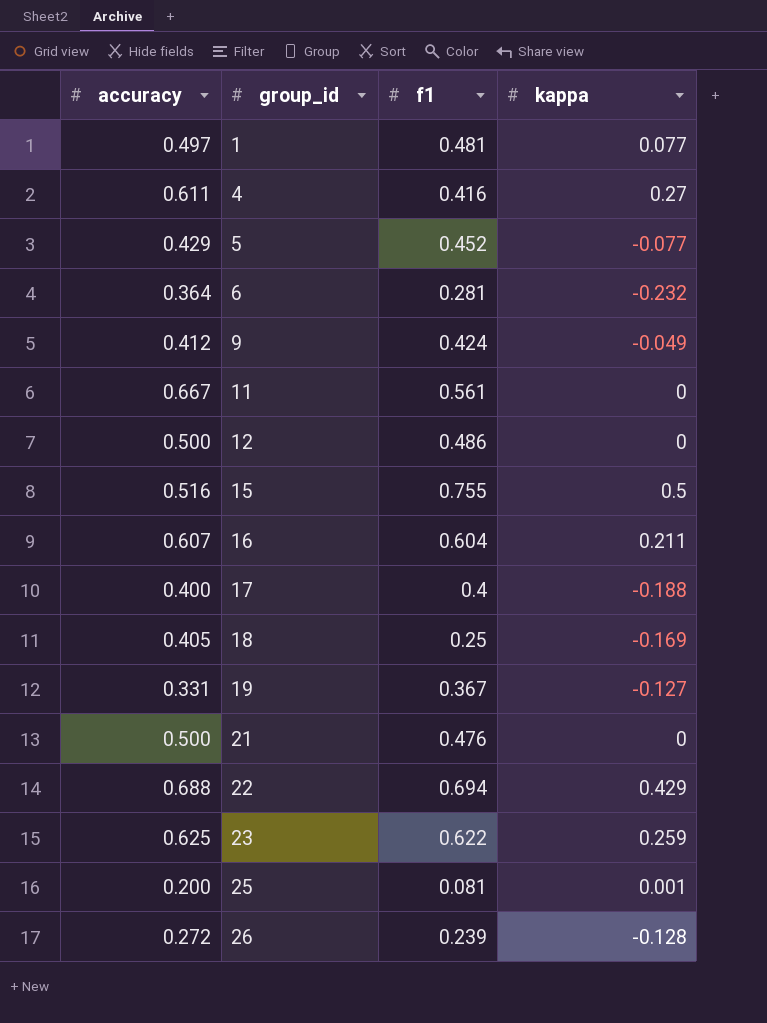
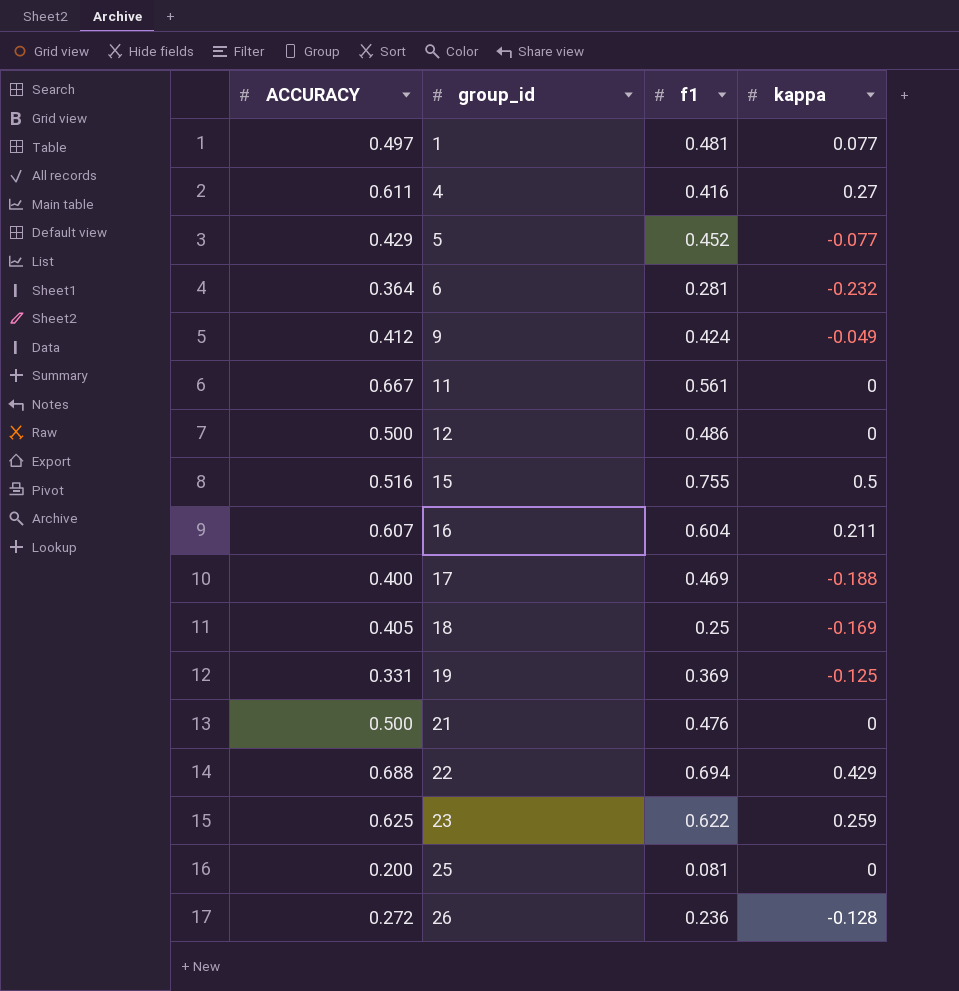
column name: accuracy -> ACCURACY
17 | f1: 0.4 -> 0.469
19 | f1: 0.367 -> 0.369
19 | kappa: -0.127 -> -0.125
25 | kappa: 0.001 -> 0
26 | f1: 0.239 -> 0.236

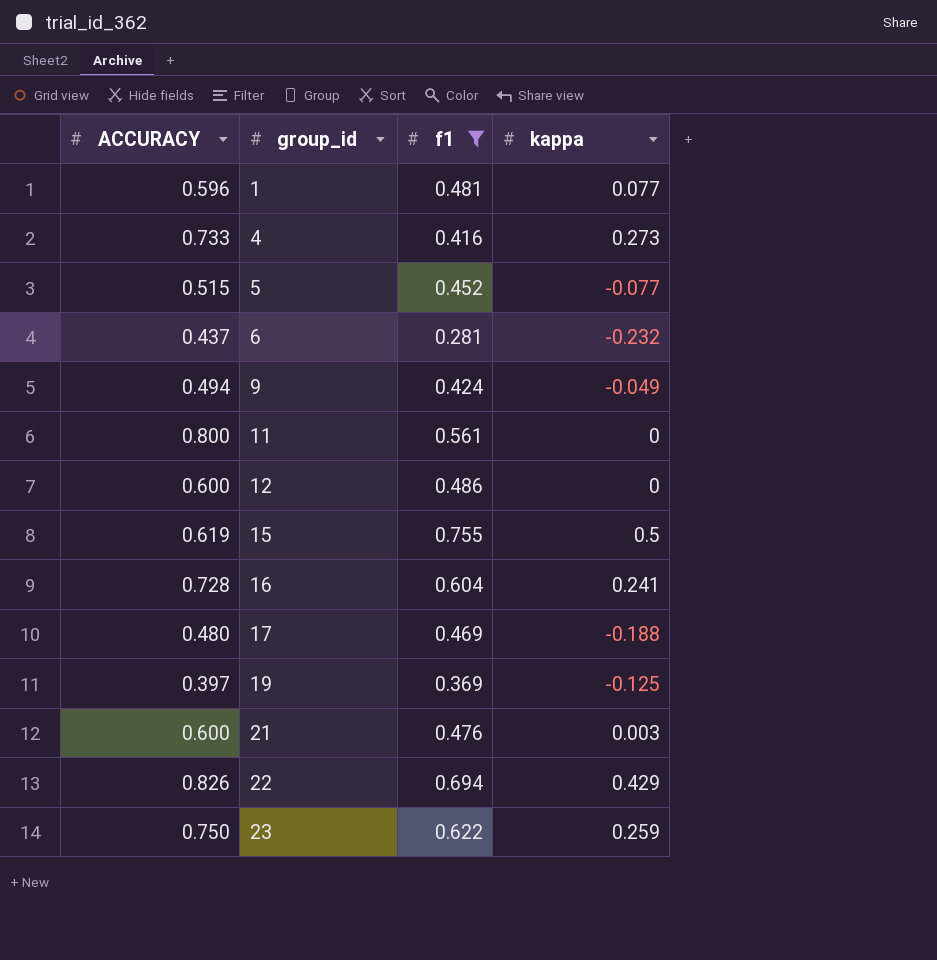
filter: none -> f1 >= 0.281
1 | ACCURACY: 0.497 -> 0.596
4 | ACCURACY: 0.611 -> 0.733
4 | kappa: 0.27 -> 0.273
5 | ACCURACY: 0.429 -> 0.515
6 | ACCURACY: 0.364 -> 0.437
9 | ACCURACY: 0.412 -> 0.494
11 | ACCURACY: 0.667 -> 0.800
12 | ACCURACY: 0.500 -> 0.600
15 | ACCURACY: 0.516 -> 0.619
16 | ACCURACY: 0.607 -> 0.728
16 | kappa: 0.211 -> 0.241
17 | ACCURACY: 0.400 -> 0.480
19 | ACCURACY: 0.331 -> 0.397
21 | ACCURACY: 0.500 -> 0.600
21 | kappa: 0 -> 0.003
22 | ACCURACY: 0.688 -> 0.826
23 | ACCURACY: 0.625 -> 0.750

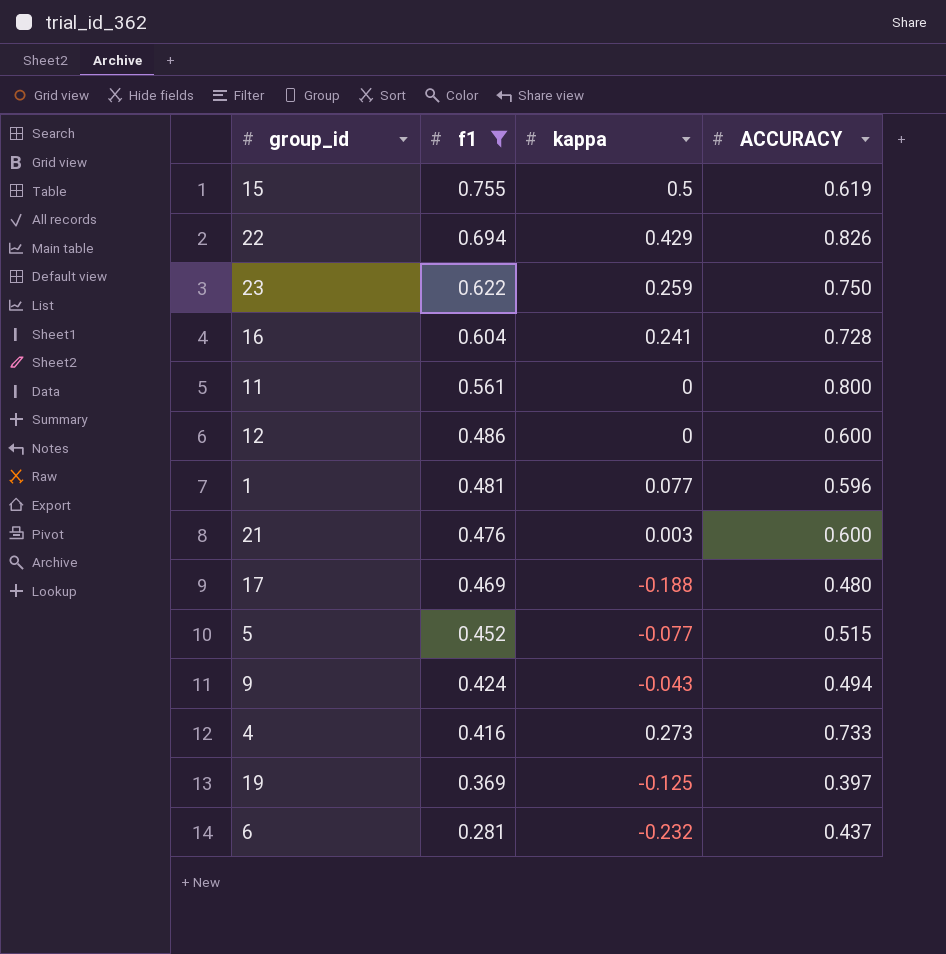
row order: group_id ascending -> f1 descending
column ACCURACY | position: 1 -> 4
9 | kappa: -0.049 -> -0.043

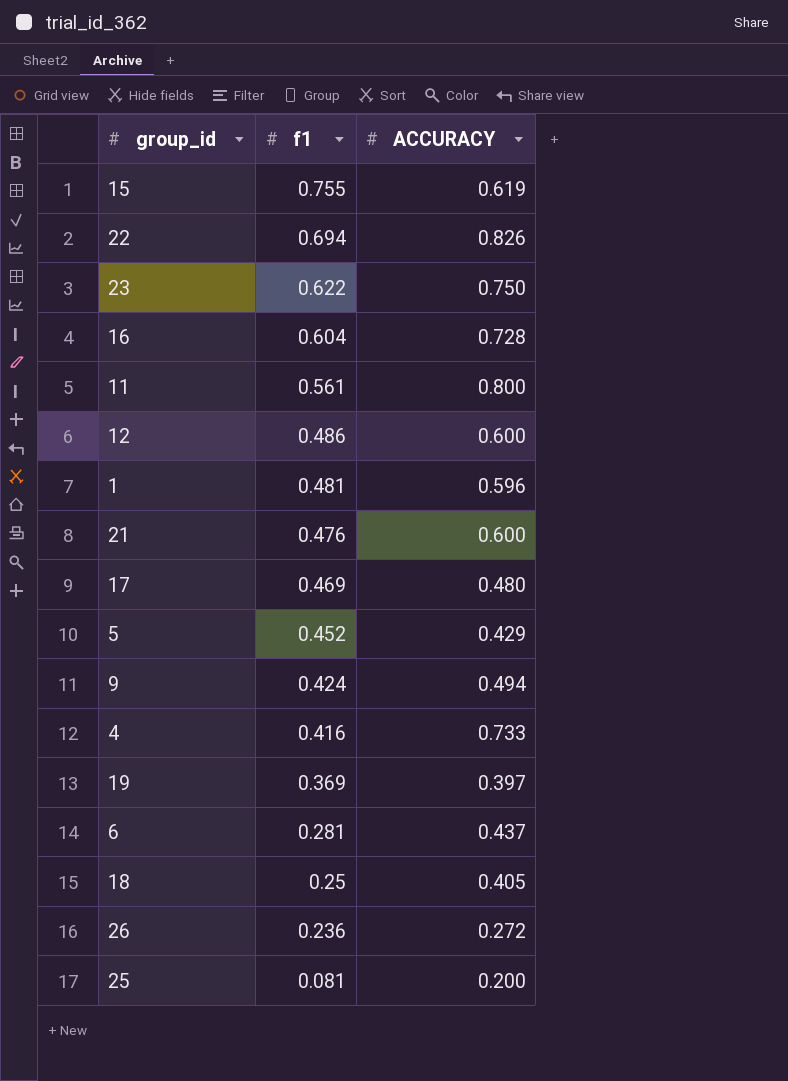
filter: f1 >= 0.281 -> none
column kappa | position: 3 -> none
5 | ACCURACY: 0.515 -> 0.429

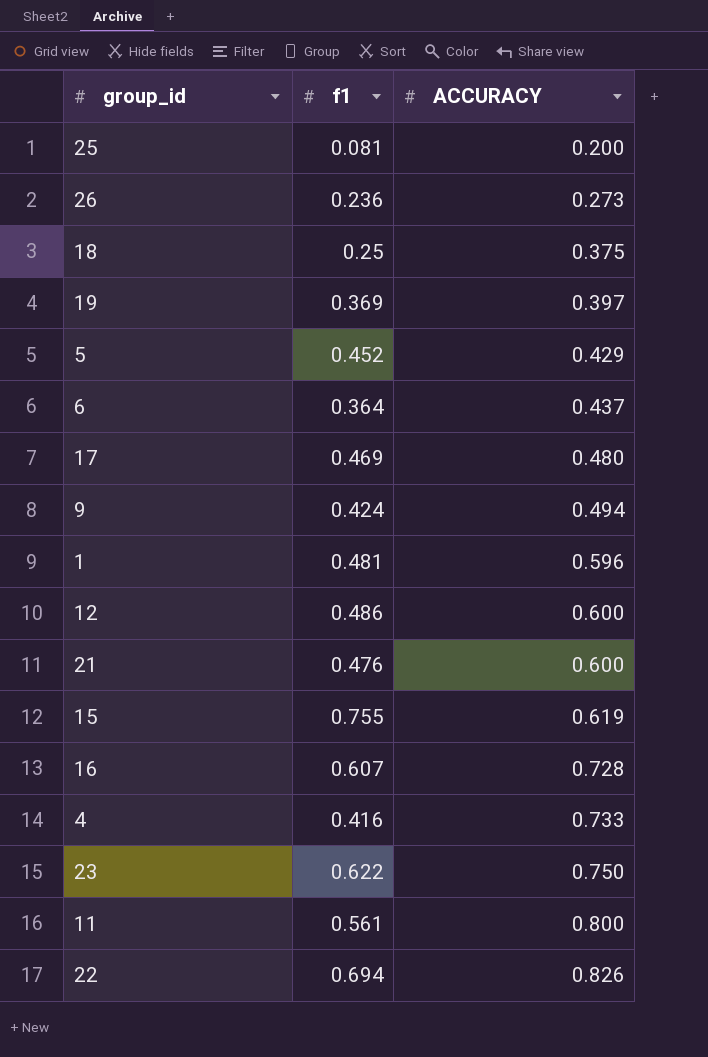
row order: f1 descending -> ACCURACY ascending
26 | ACCURACY: 0.272 -> 0.273
18 | ACCURACY: 0.405 -> 0.375
6 | f1: 0.281 -> 0.364
16 | f1: 0.604 -> 0.607

